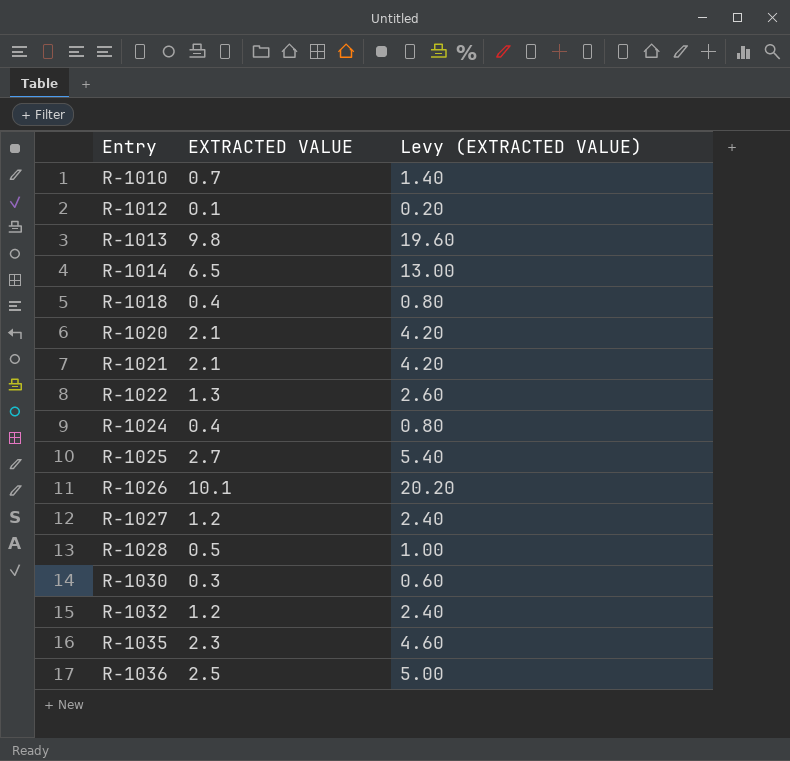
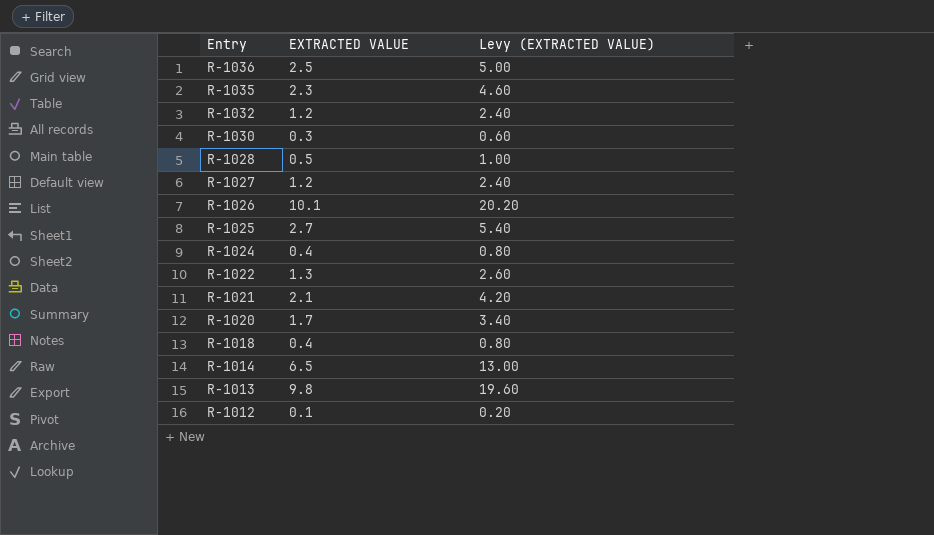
row order: Entry ascending -> Entry descending
row R-1010: 0.7 | 1.40 -> none
R-1020 | EXTRACTED VALUE: 2.1 -> 1.7
R-1020 | Levy (EXTRACTED VALUE): 4.20 -> 3.40

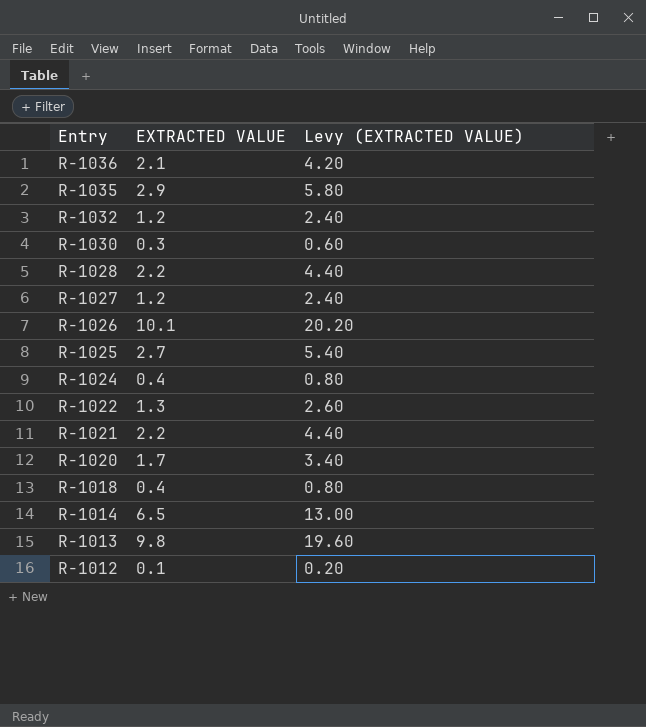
R-1036 | EXTRACTED VALUE: 2.5 -> 2.1
R-1036 | Levy (EXTRACTED VALUE): 5.00 -> 4.20
R-1035 | EXTRACTED VALUE: 2.3 -> 2.9
R-1035 | Levy (EXTRACTED VALUE): 4.60 -> 5.80
R-1028 | EXTRACTED VALUE: 0.5 -> 2.2
R-1028 | Levy (EXTRACTED VALUE): 1.00 -> 4.40
R-1021 | EXTRACTED VALUE: 2.1 -> 2.2
R-1021 | Levy (EXTRACTED VALUE): 4.20 -> 4.40

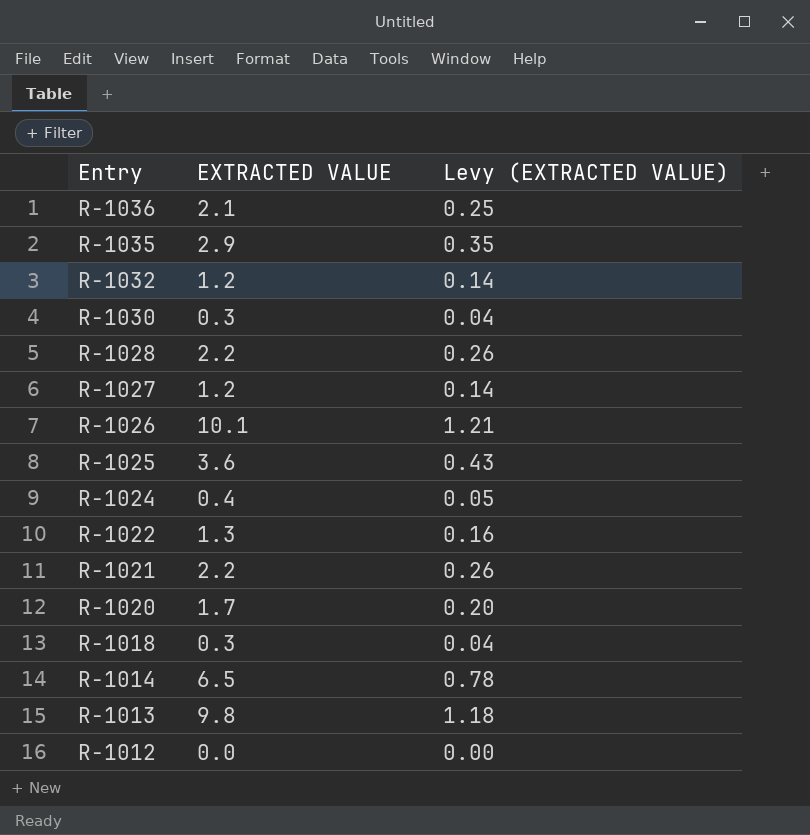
column Levy (EXTRACTED VALUE) | formula: [EXTRACTED VALUE] * 2 -> [EXTRACTED VALUE] * 0.12
R-1025 | EXTRACTED VALUE: 2.7 -> 3.6
R-1018 | EXTRACTED VALUE: 0.4 -> 0.3
R-1012 | EXTRACTED VALUE: 0.1 -> 0.0

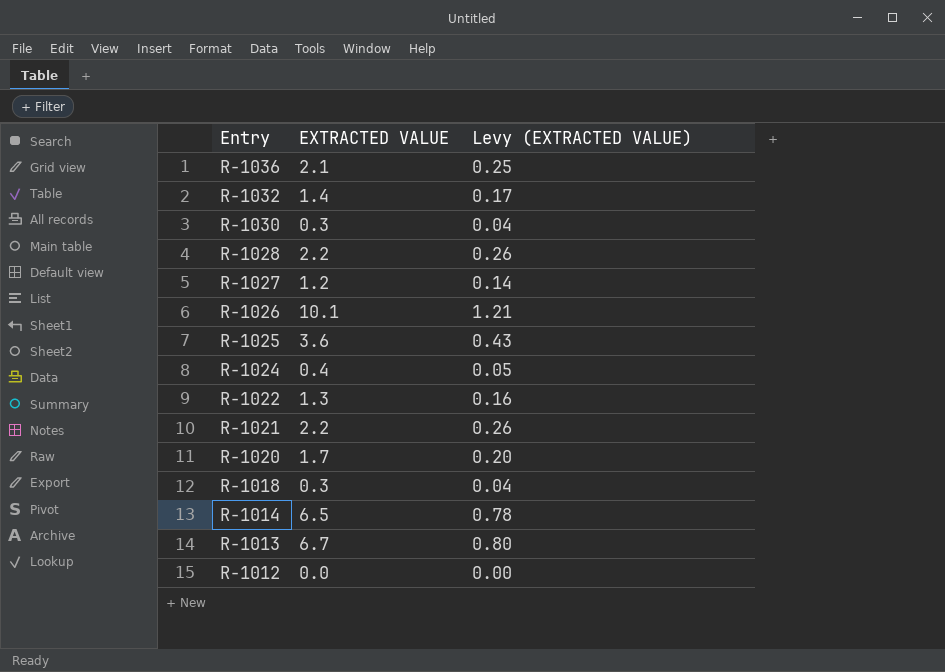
row R-1035: 2.9 | 0.35 -> none
R-1032 | EXTRACTED VALUE: 1.2 -> 1.4
R-1032 | Levy (EXTRACTED VALUE): 0.14 -> 0.17
R-1013 | EXTRACTED VALUE: 9.8 -> 6.7
R-1013 | Levy (EXTRACTED VALUE): 1.18 -> 0.80

